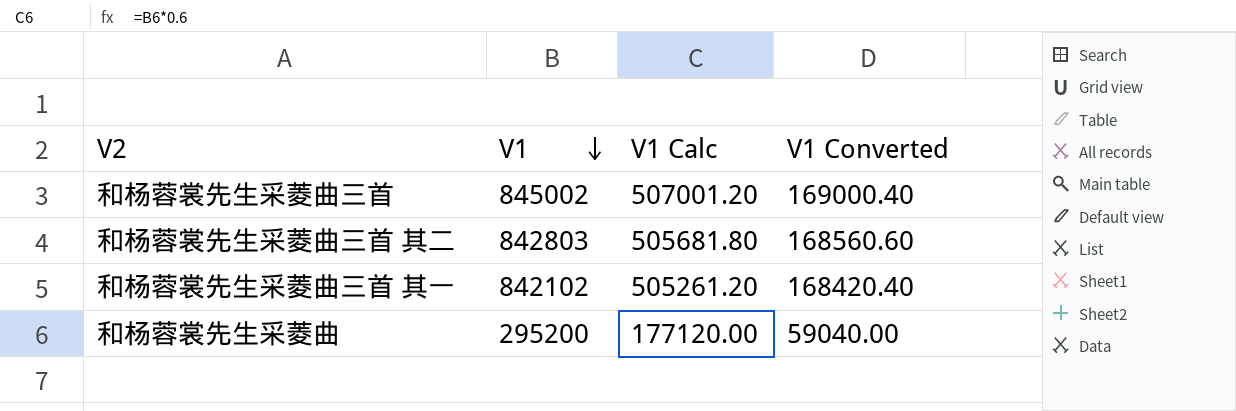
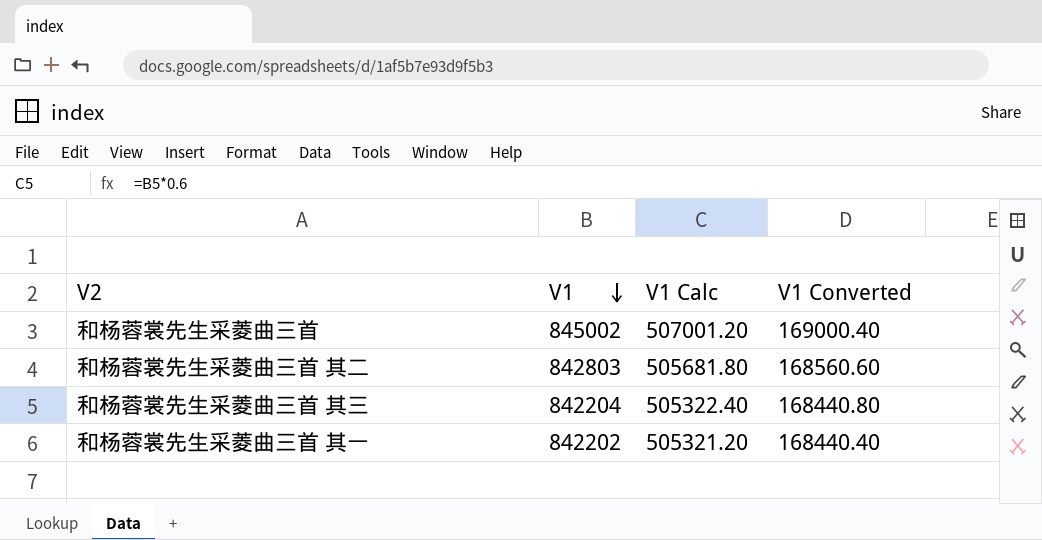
row 和杨蓉裳先生采菱曲: 295200 | 177120.00 | 59040.00 -> none
row 和杨蓉裳先生采菱曲三首 其三: none -> 842204 | 505322.40 | 168440.80
和杨蓉裳先生采菱曲三首 其一 | V1: 842102 -> 842202
和杨蓉裳先生采菱曲三首 其一 | V1 Calc: 505261.20 -> 505321.20
和杨蓉裳先生采菱曲三首 其一 | V1 Converted: 168420.40 -> 168440.40

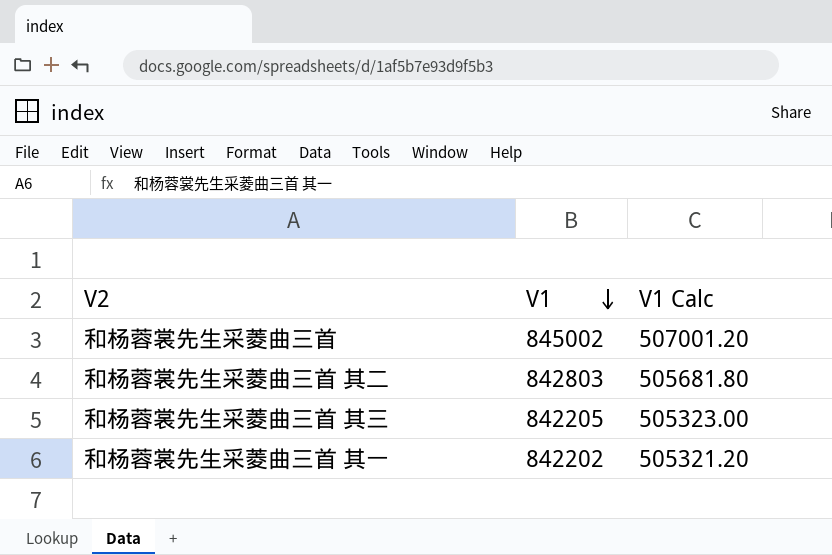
column V1 Converted | formula: [V1] * 0.2 -> none
和杨蓉裳先生采菱曲三首 其三 | V1: 842204 -> 842205
和杨蓉裳先生采菱曲三首 其三 | V1 Calc: 505322.40 -> 505323.00

